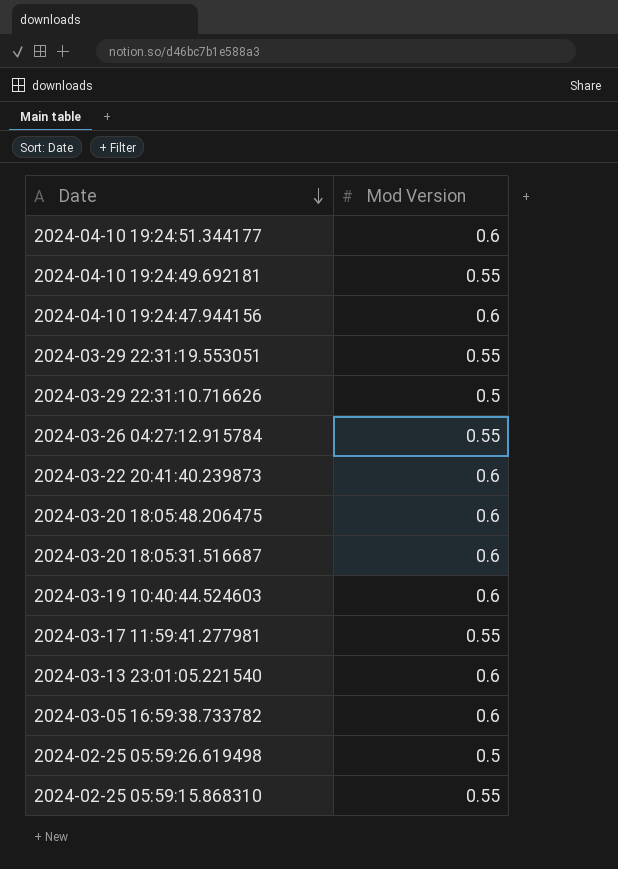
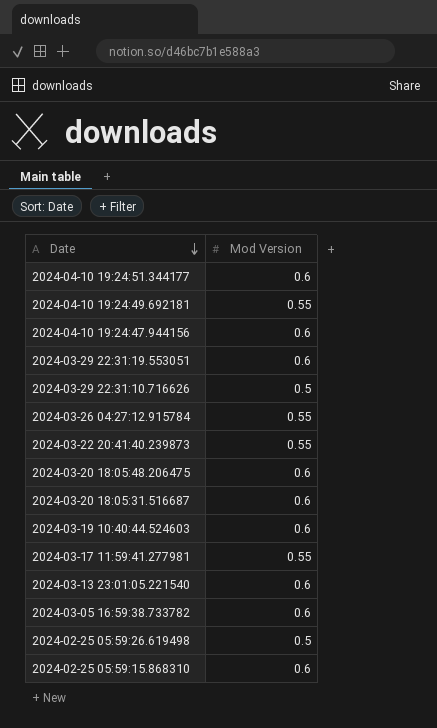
2024-03-29 22:31:19.553051 | Mod Version: 0.55 -> 0.6
2024-03-22 20:41:40.239873 | Mod Version: 0.6 -> 0.55
2024-02-25 05:59:15.868310 | Mod Version: 0.55 -> 0.6

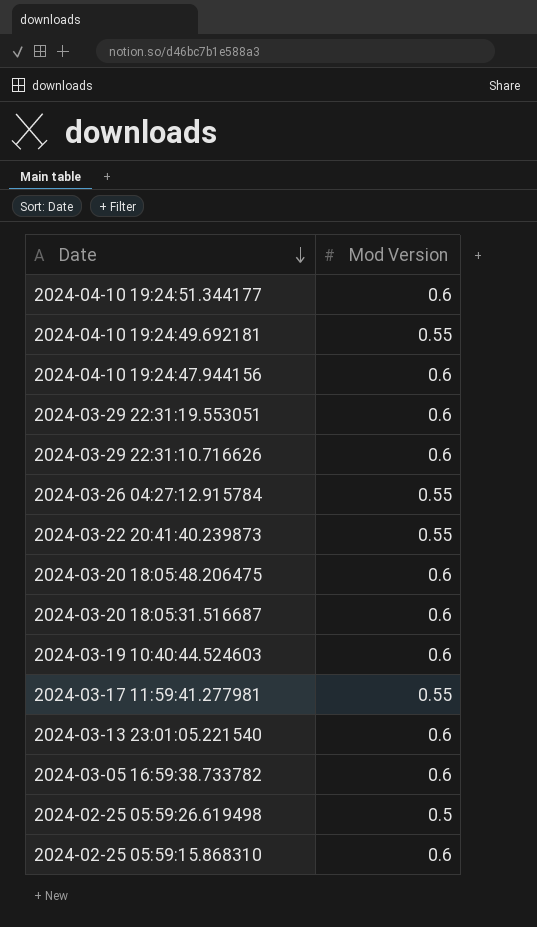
2024-03-29 22:31:10.716626 | Mod Version: 0.5 -> 0.6

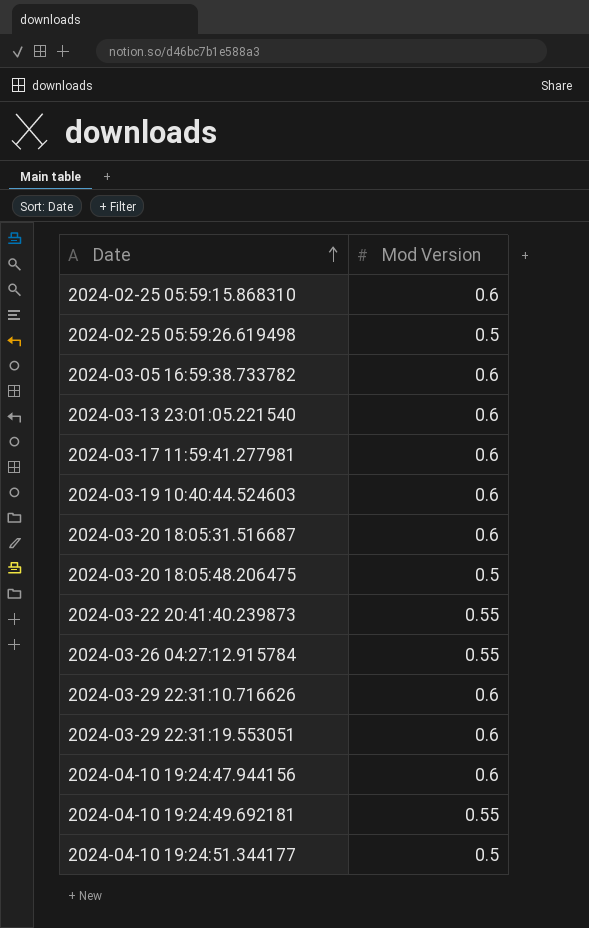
row order: Date descending -> Date ascending
2024-03-17 11:59:41.277981 | Mod Version: 0.55 -> 0.6
2024-03-20 18:05:48.206475 | Mod Version: 0.6 -> 0.5
2024-04-10 19:24:51.344177 | Mod Version: 0.6 -> 0.5

